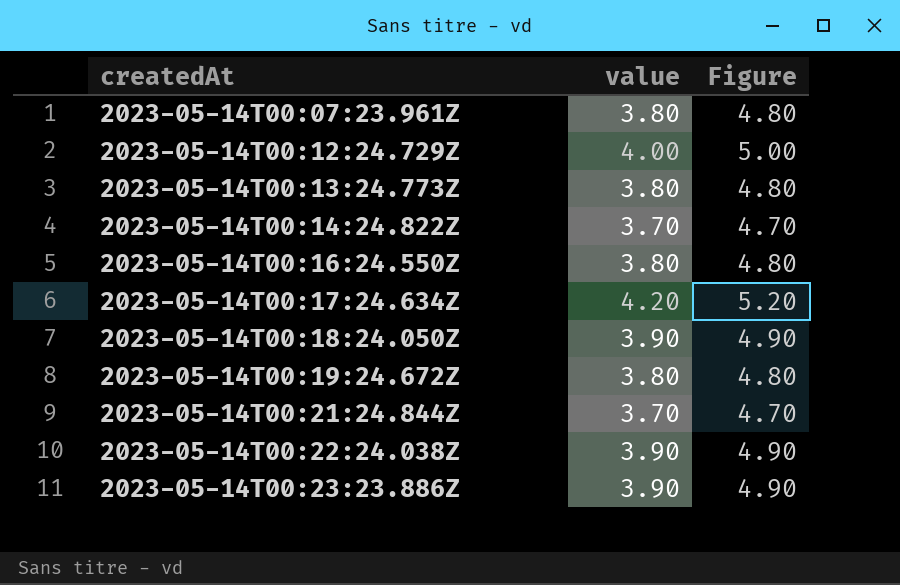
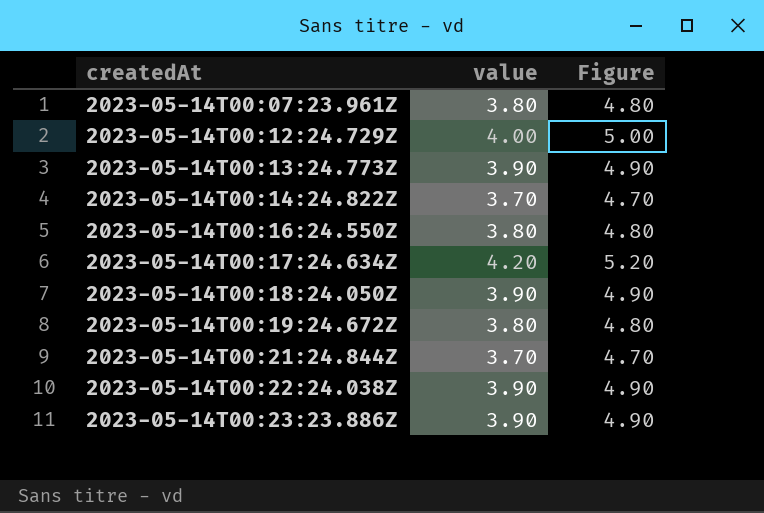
2023-05-14T00:13:24.773Z | value: 3.80 -> 3.90
2023-05-14T00:13:24.773Z | Figure: 4.80 -> 4.90

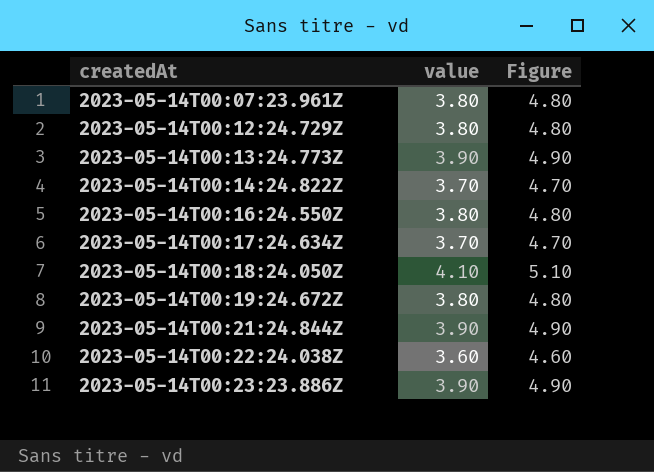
2023-05-14T00:12:24.729Z | value: 4.00 -> 3.80
2023-05-14T00:12:24.729Z | Figure: 5.00 -> 4.80
2023-05-14T00:17:24.634Z | value: 4.20 -> 3.70
2023-05-14T00:17:24.634Z | Figure: 5.20 -> 4.70
2023-05-14T00:18:24.050Z | value: 3.90 -> 4.10
2023-05-14T00:18:24.050Z | Figure: 4.90 -> 5.10
2023-05-14T00:21:24.844Z | value: 3.70 -> 3.90
2023-05-14T00:21:24.844Z | Figure: 4.70 -> 4.90
2023-05-14T00:22:24.038Z | value: 3.90 -> 3.60
2023-05-14T00:22:24.038Z | Figure: 4.90 -> 4.60

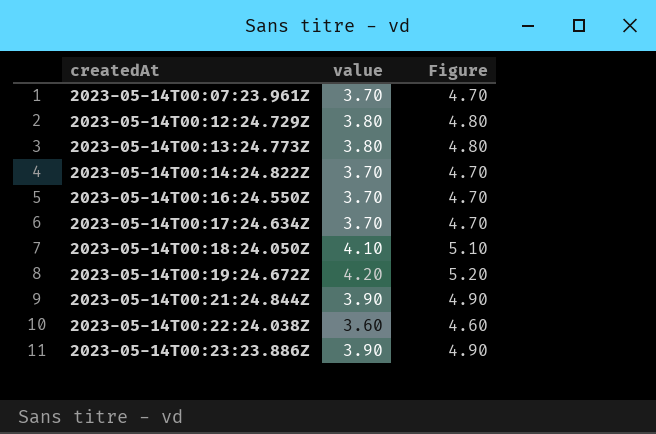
2023-05-14T00:07:23.961Z | value: 3.80 -> 3.70
2023-05-14T00:07:23.961Z | Figure: 4.80 -> 4.70
2023-05-14T00:13:24.773Z | value: 3.90 -> 3.80
2023-05-14T00:13:24.773Z | Figure: 4.90 -> 4.80
2023-05-14T00:16:24.550Z | value: 3.80 -> 3.70
2023-05-14T00:16:24.550Z | Figure: 4.80 -> 4.70
2023-05-14T00:19:24.672Z | value: 3.80 -> 4.20
2023-05-14T00:19:24.672Z | Figure: 4.80 -> 5.20

